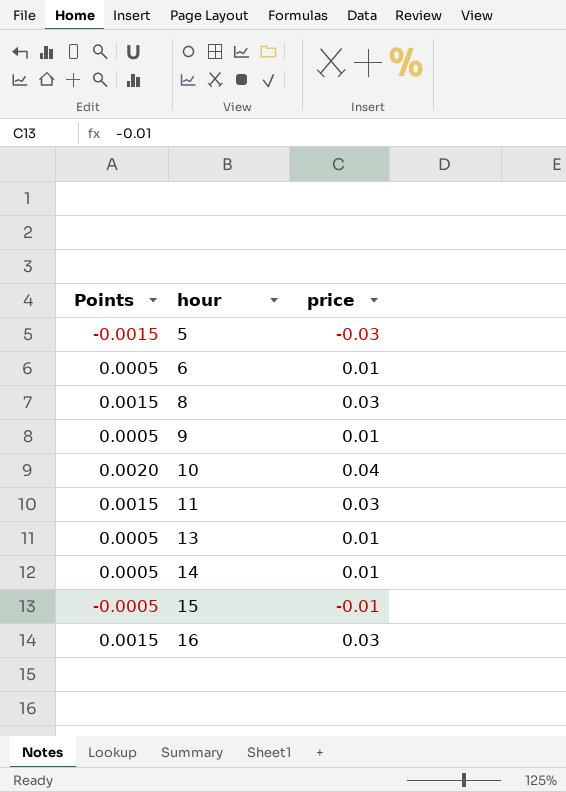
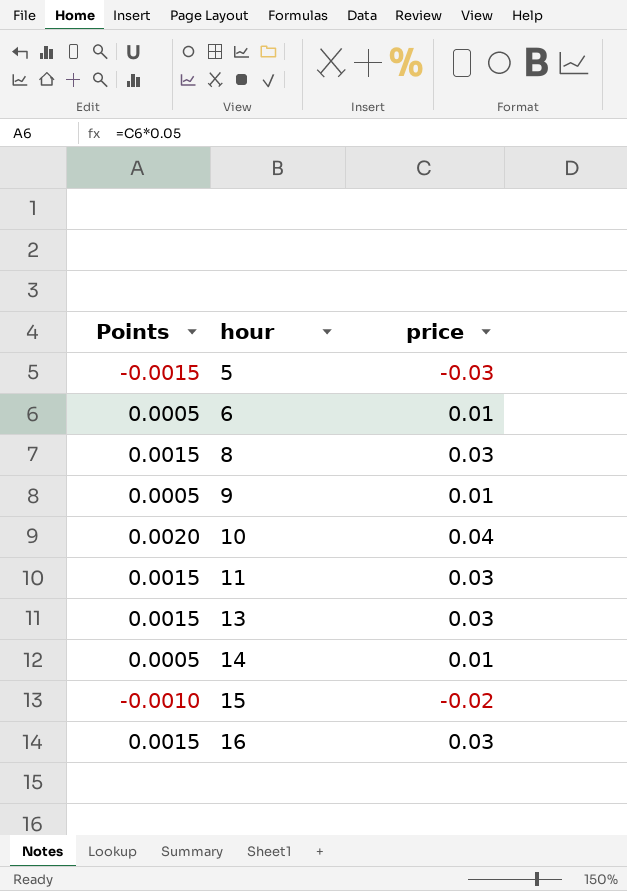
13 | Points: 0.0005 -> 0.0015
13 | price: 0.01 -> 0.03
15 | Points: -0.0005 -> -0.0010
15 | price: -0.01 -> -0.02

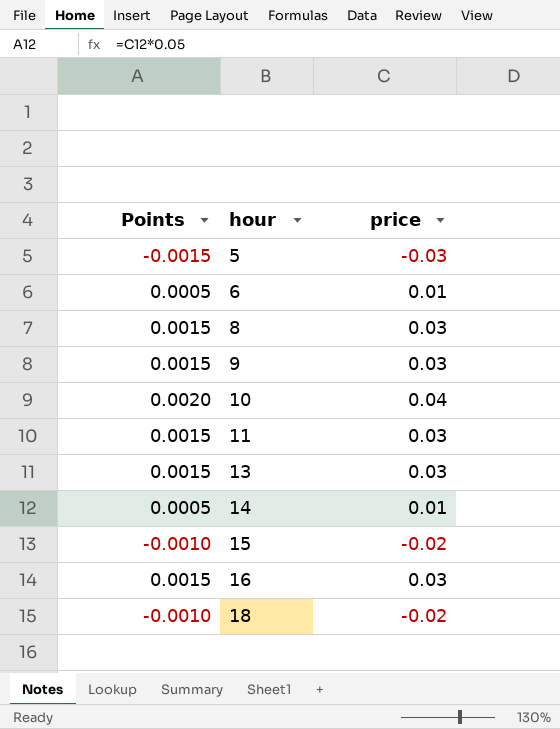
9 | Points: 0.0005 -> 0.0015
9 | price: 0.01 -> 0.03
row 18: none -> -0.0010 | -0.02

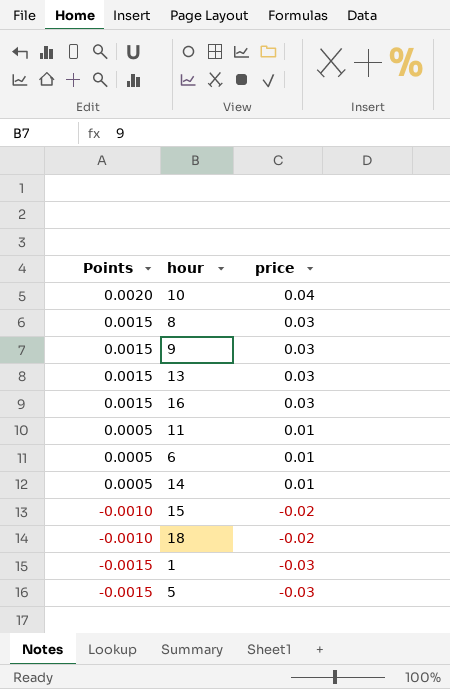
row order: hour ascending -> Points descending
11 | Points: 0.0015 -> 0.0005
11 | price: 0.03 -> 0.01
row 1: none -> -0.0015 | -0.03

